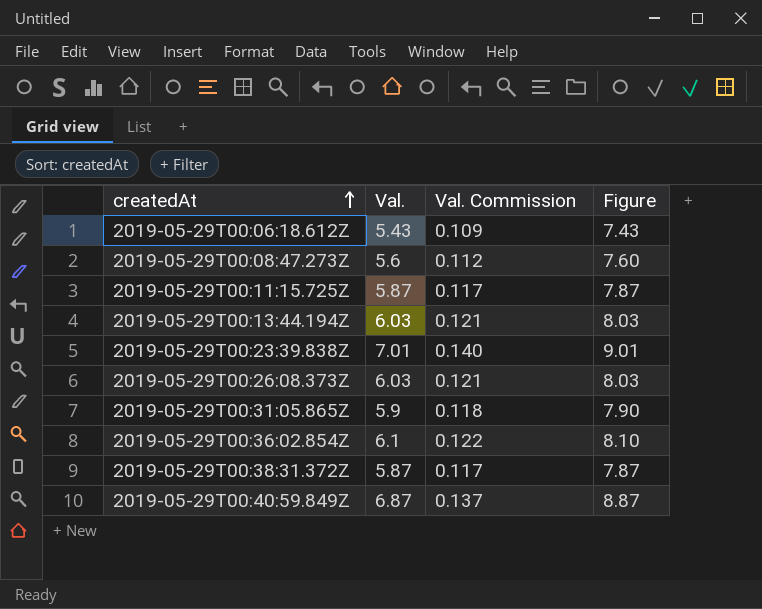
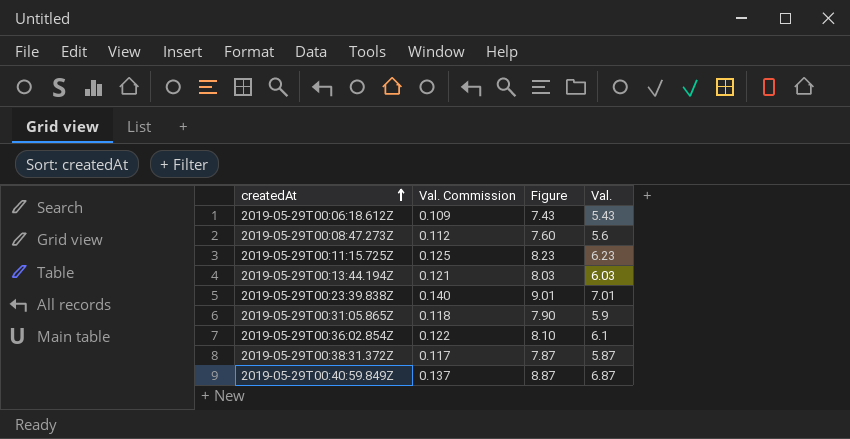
column Val. | position: 2 -> 4
row 2019-05-29T00:26:08.373Z: 6.03 | 0.121 | 8.03 -> none
2019-05-29T00:11:15.725Z | Val. Commission: 0.117 -> 0.125
2019-05-29T00:11:15.725Z | Figure: 7.87 -> 8.23
2019-05-29T00:11:15.725Z | Val.: 5.87 -> 6.23

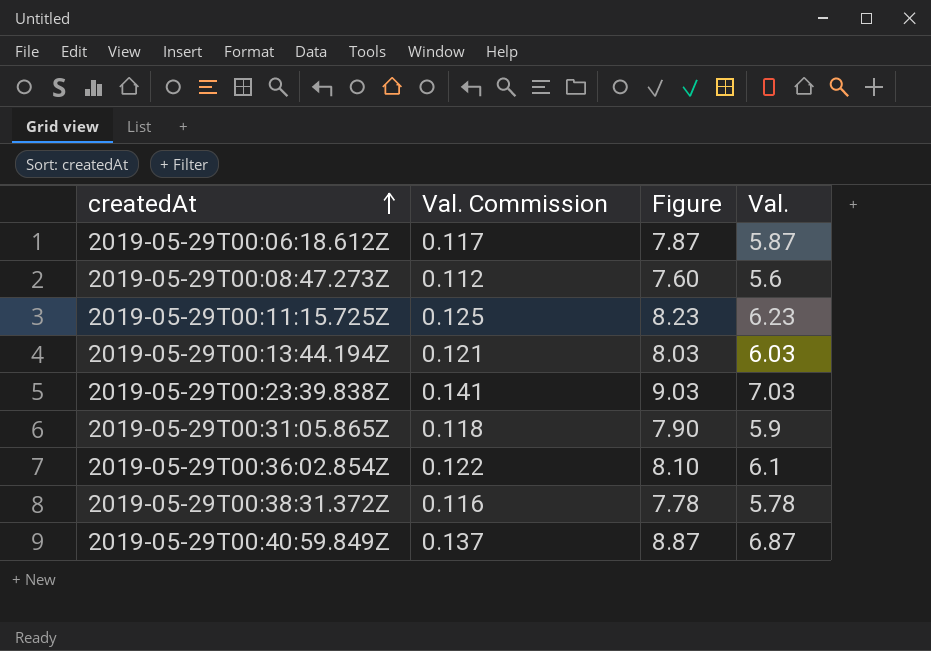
2019-05-29T00:06:18.612Z | Val. Commission: 0.109 -> 0.117
2019-05-29T00:06:18.612Z | Figure: 7.43 -> 7.87
2019-05-29T00:06:18.612Z | Val.: 5.43 -> 5.87
2019-05-29T00:23:39.838Z | Val. Commission: 0.140 -> 0.141
2019-05-29T00:23:39.838Z | Figure: 9.01 -> 9.03
2019-05-29T00:23:39.838Z | Val.: 7.01 -> 7.03
2019-05-29T00:38:31.372Z | Val. Commission: 0.117 -> 0.116
2019-05-29T00:38:31.372Z | Figure: 7.87 -> 7.78
2019-05-29T00:38:31.372Z | Val.: 5.87 -> 5.78

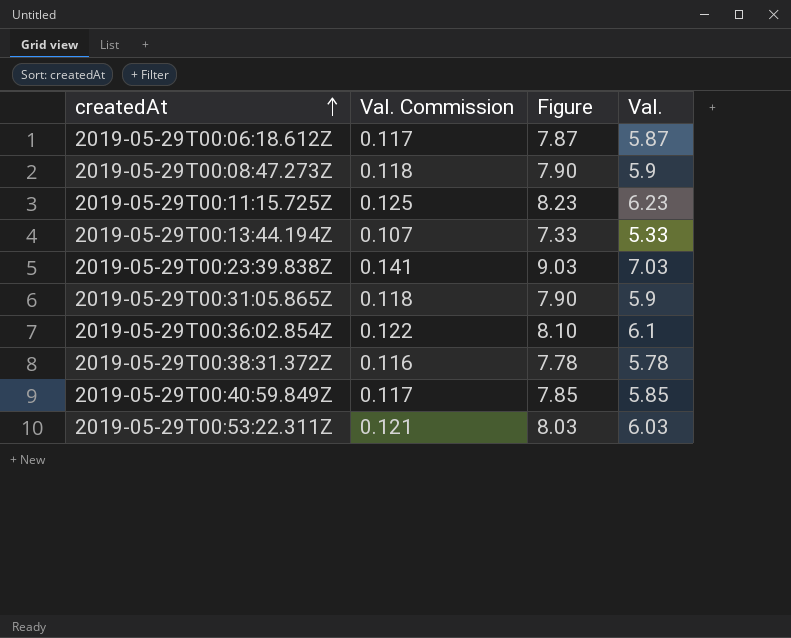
2019-05-29T00:08:47.273Z | Val. Commission: 0.112 -> 0.118
2019-05-29T00:08:47.273Z | Figure: 7.60 -> 7.90
2019-05-29T00:08:47.273Z | Val.: 5.6 -> 5.9
2019-05-29T00:13:44.194Z | Val. Commission: 0.121 -> 0.107
2019-05-29T00:13:44.194Z | Figure: 8.03 -> 7.33
2019-05-29T00:13:44.194Z | Val.: 6.03 -> 5.33
2019-05-29T00:40:59.849Z | Val. Commission: 0.137 -> 0.117
2019-05-29T00:40:59.849Z | Figure: 8.87 -> 7.85
2019-05-29T00:40:59.849Z | Val.: 6.87 -> 5.85
row 2019-05-29T00:53:22.311Z: none -> 0.121 | 8.03 | 6.03

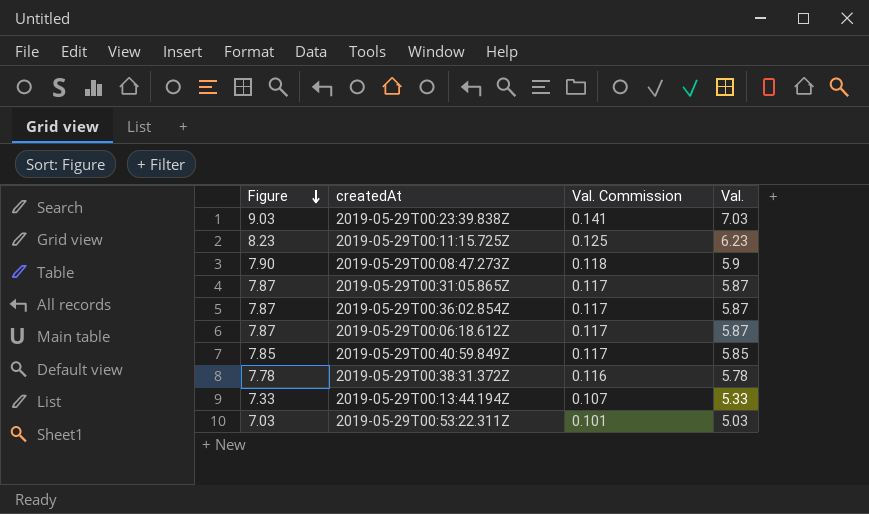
row order: createdAt ascending -> Figure descending
column Figure | position: 3 -> 1
2019-05-29T00:31:05.865Z | Figure: 7.90 -> 7.87
2019-05-29T00:31:05.865Z | Val. Commission: 0.118 -> 0.117
2019-05-29T00:31:05.865Z | Val.: 5.9 -> 5.87
2019-05-29T00:36:02.854Z | Figure: 8.10 -> 7.87
2019-05-29T00:36:02.854Z | Val. Commission: 0.122 -> 0.117
2019-05-29T00:36:02.854Z | Val.: 6.1 -> 5.87
2019-05-29T00:53:22.311Z | Figure: 8.03 -> 7.03
2019-05-29T00:53:22.311Z | Val. Commission: 0.121 -> 0.101
2019-05-29T00:53:22.311Z | Val.: 6.03 -> 5.03

